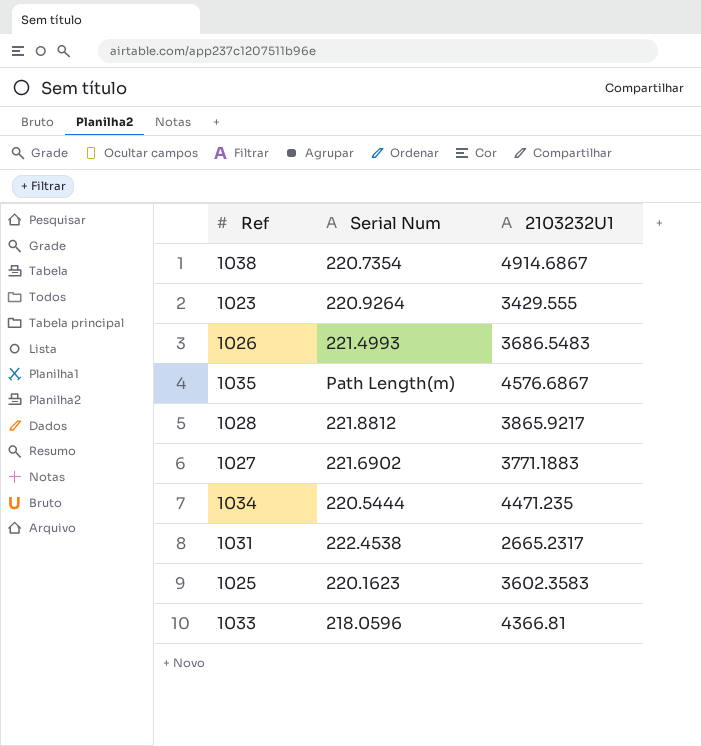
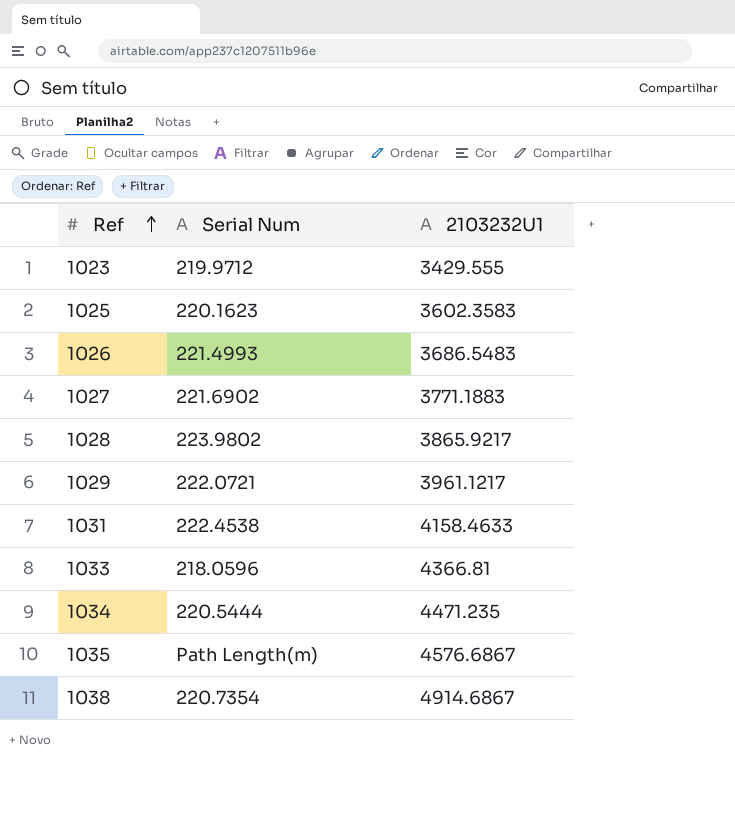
row order: none -> Ref ascending
1023 | Serial Num: 220.9264 -> 219.9712
1028 | Serial Num: 221.8812 -> 223.9802
row 1029: none -> 222.0721 | 3961.1217
1031 | 2103232U1: 2665.2317 -> 4158.4633

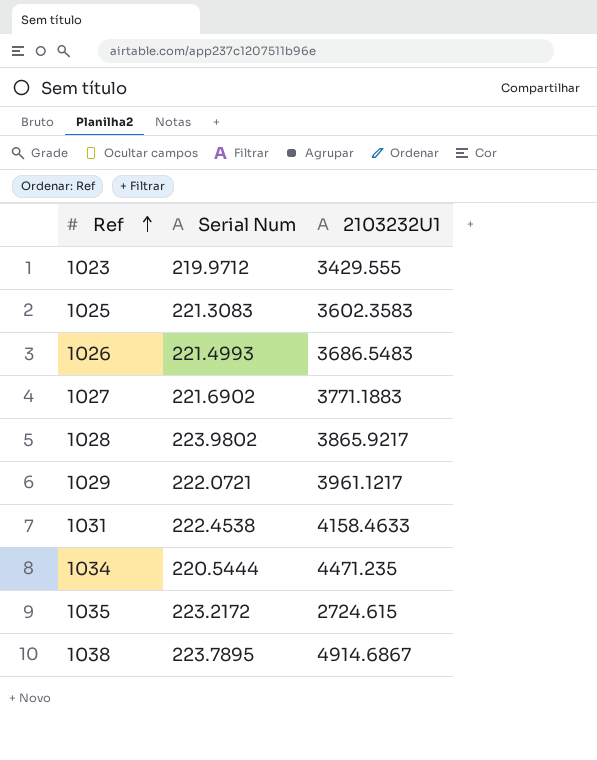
row 1033: 218.0596 | 4366.81 -> none
1025 | Serial Num: 220.1623 -> 221.3083
1035 | Serial Num: Path Length(m) -> 223.2172
1035 | 2103232U1: 4576.6867 -> 2724.615
1038 | Serial Num: 220.7354 -> 223.7895

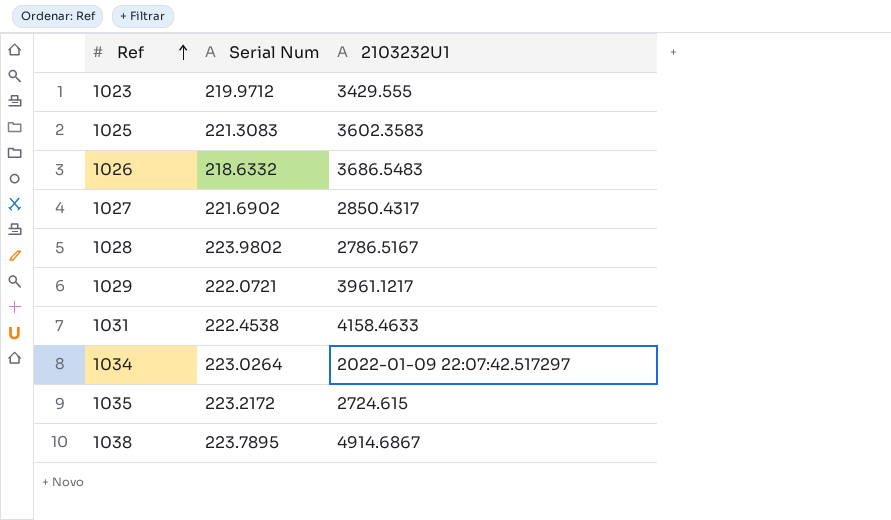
1026 | Serial Num: 221.4993 -> 218.6332
1027 | 2103232U1: 3771.1883 -> 2850.4317
1028 | 2103232U1: 3865.9217 -> 2786.5167
1034 | Serial Num: 220.5444 -> 223.0264
1034 | 2103232U1: 4471.235 -> 2022-01-09 22:07:42.517297

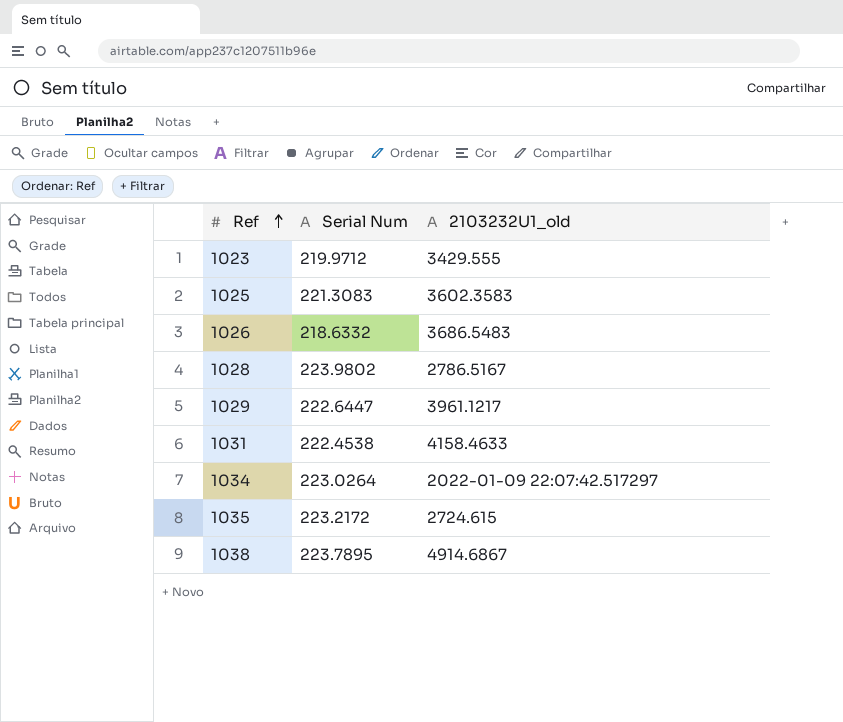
column name: 2103232U1 -> 2103232U1_old
row 1027: 221.6902 | 2850.4317 -> none
1029 | Serial Num: 222.0721 -> 222.6447

